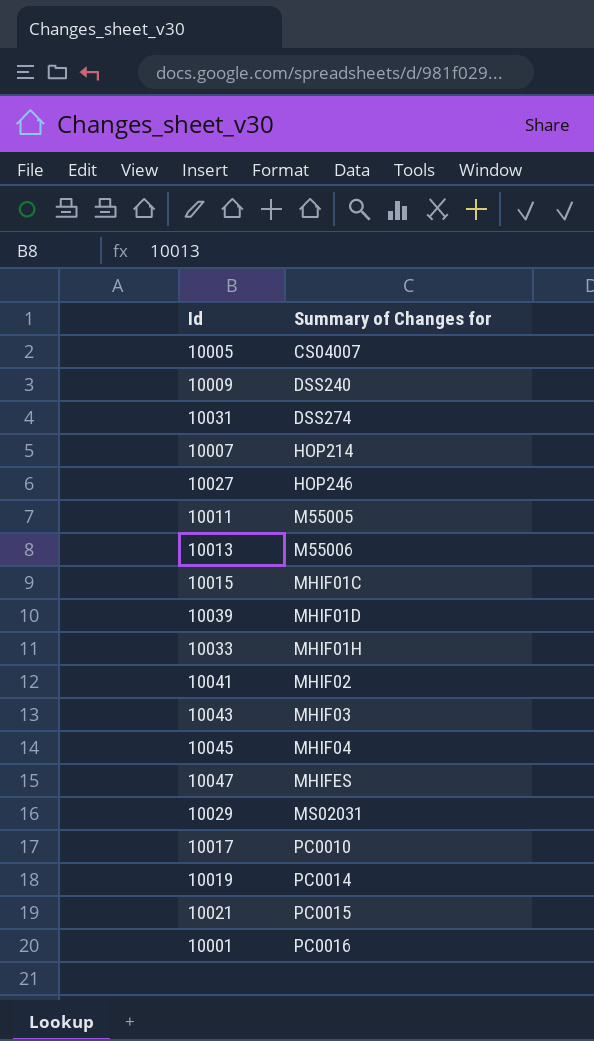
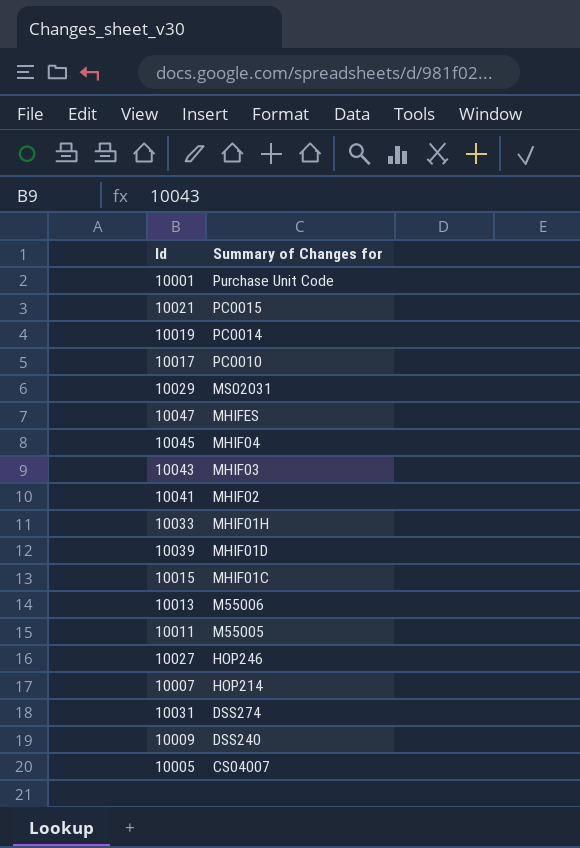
row order: Summary of Changes for ascending -> Summary of Changes for descending
10001 | Summary of Changes for: PC0016 -> Purchase Unit Code

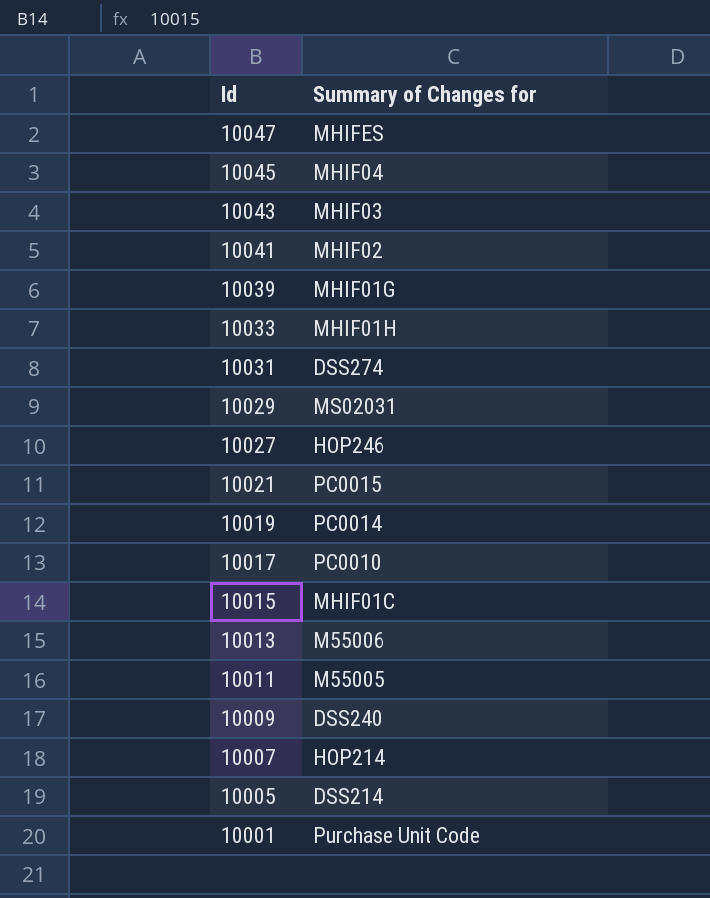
row order: Summary of Changes for descending -> Id descending
10039 | Summary of Changes for: MHIF01D -> MHIF01G
10005 | Summary of Changes for: CS04007 -> DSS214

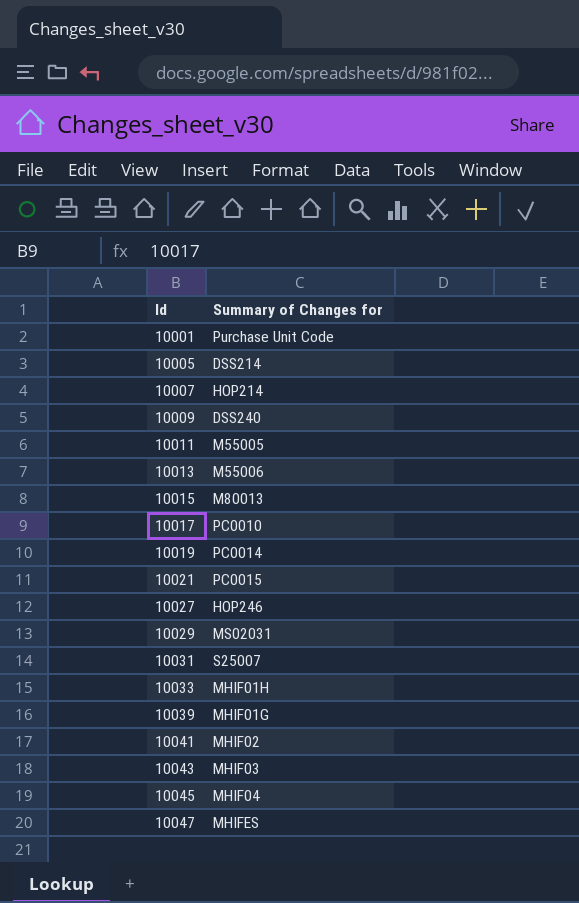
row order: Id descending -> Id ascending
10015 | Summary of Changes for: MHIF01C -> M80013
10031 | Summary of Changes for: DSS274 -> S25007

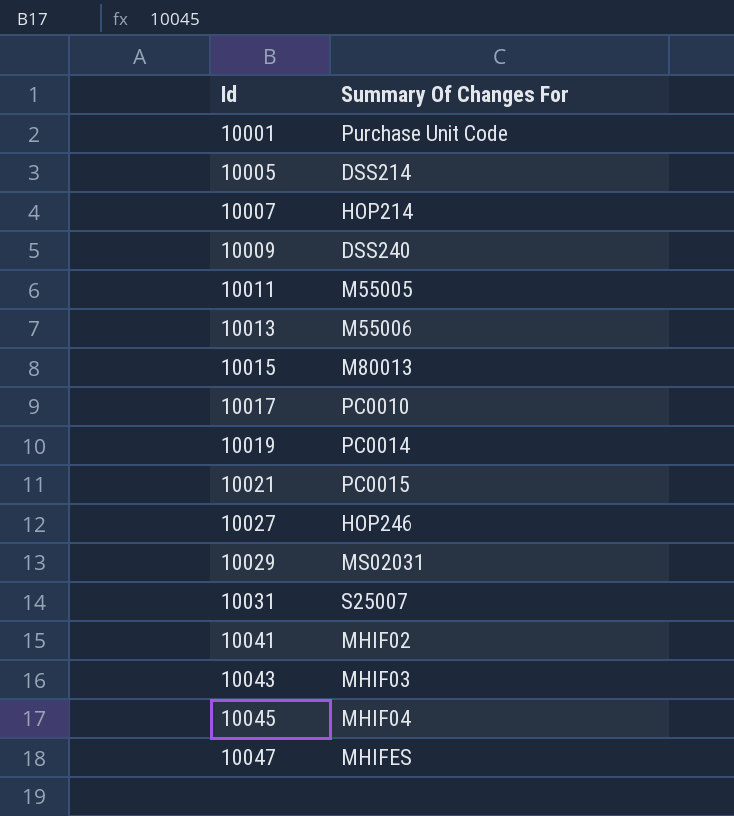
column name: Summary of Changes for -> Summary Of Changes For
row 10033: MHIF01H -> none
row 10039: MHIF01G -> none

